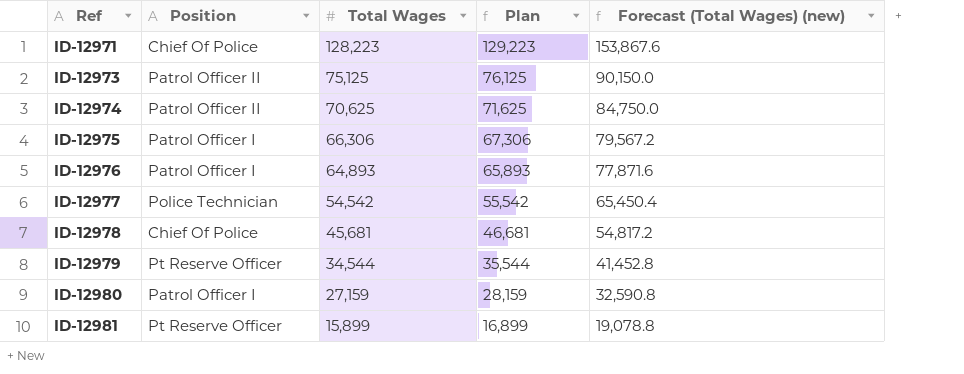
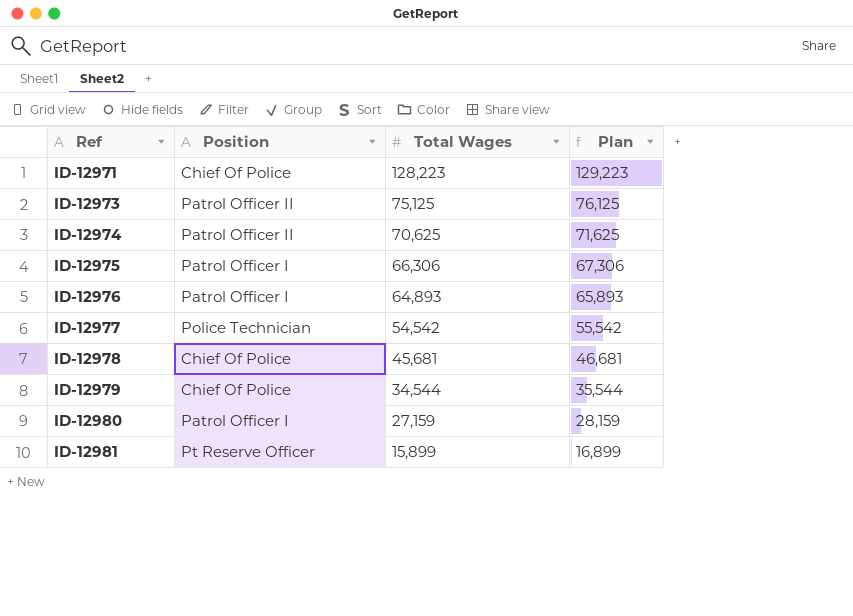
column Forecast (Total Wages) (new) | formula: [Total Wages] * 1.2 -> none
ID-12979 | Position: Pt Reserve Officer -> Chief Of Police

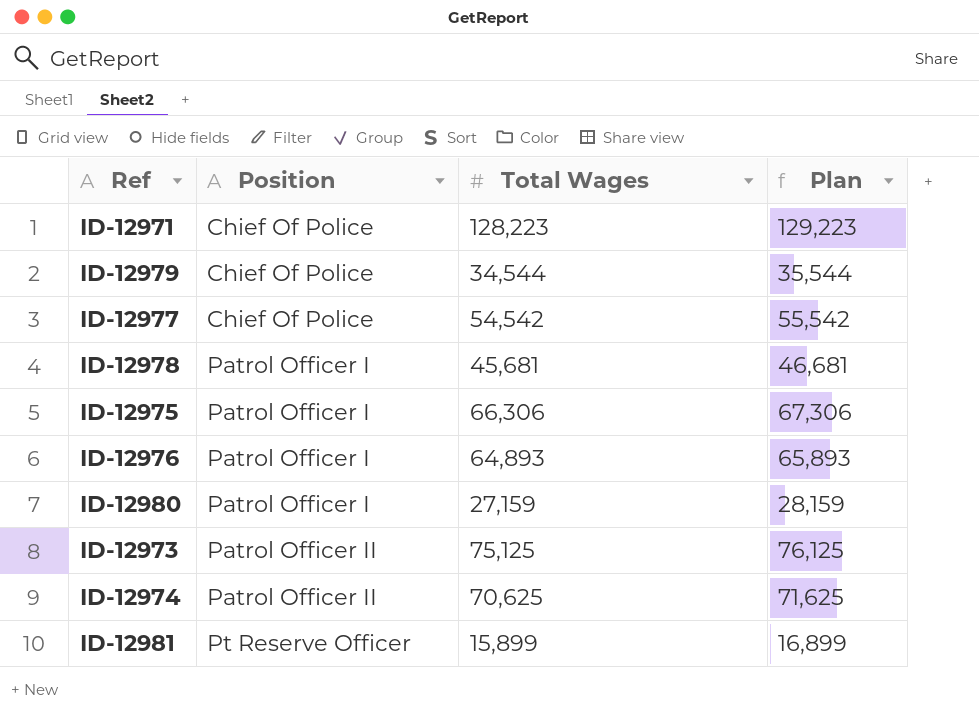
row order: Ref ascending -> Position ascending
ID-12977 | Position: Police Technician -> Chief Of Police
ID-12978 | Position: Chief Of Police -> Patrol Officer I

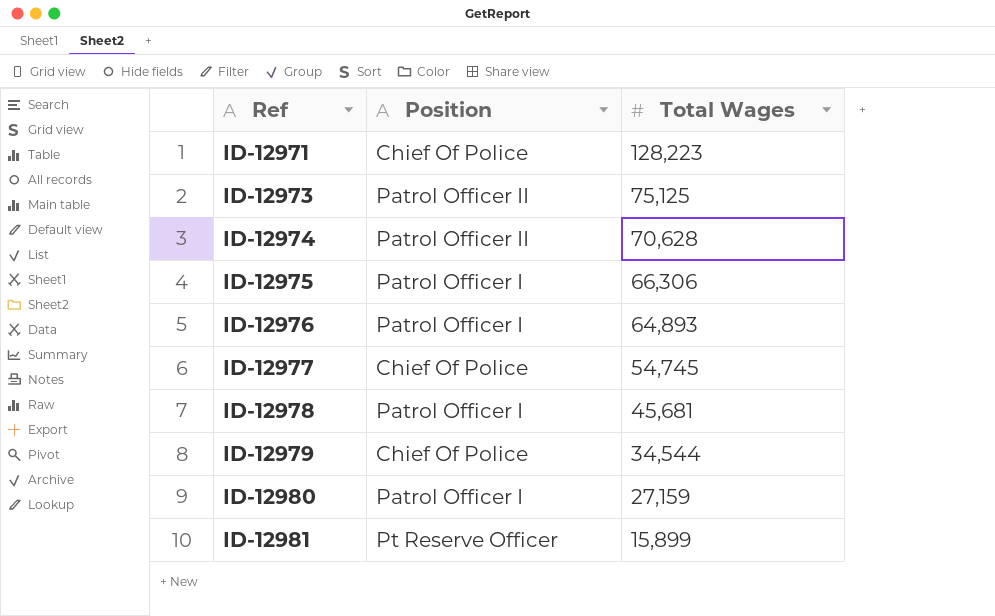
row order: Position ascending -> Ref ascending
column Plan | formula: [Total Wages] + 1000 -> none
ID-12974 | Total Wages: 70,625 -> 70,628
ID-12977 | Total Wages: 54,542 -> 54,745

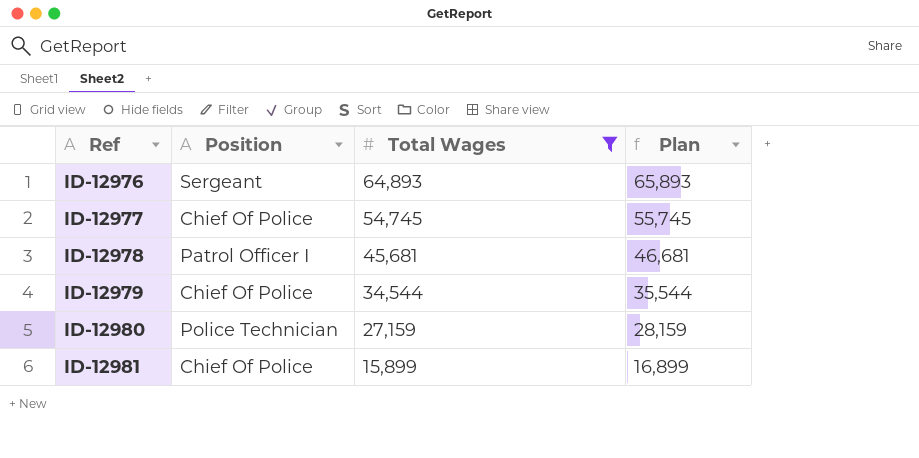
filter: none -> Total Wages <= 64,893
column Plan | formula: none -> [Total Wages] + 1000
ID-12976 | Position: Patrol Officer I -> Sergeant
ID-12980 | Position: Patrol Officer I -> Police Technician
ID-12981 | Position: Pt Reserve Officer -> Chief Of Police

